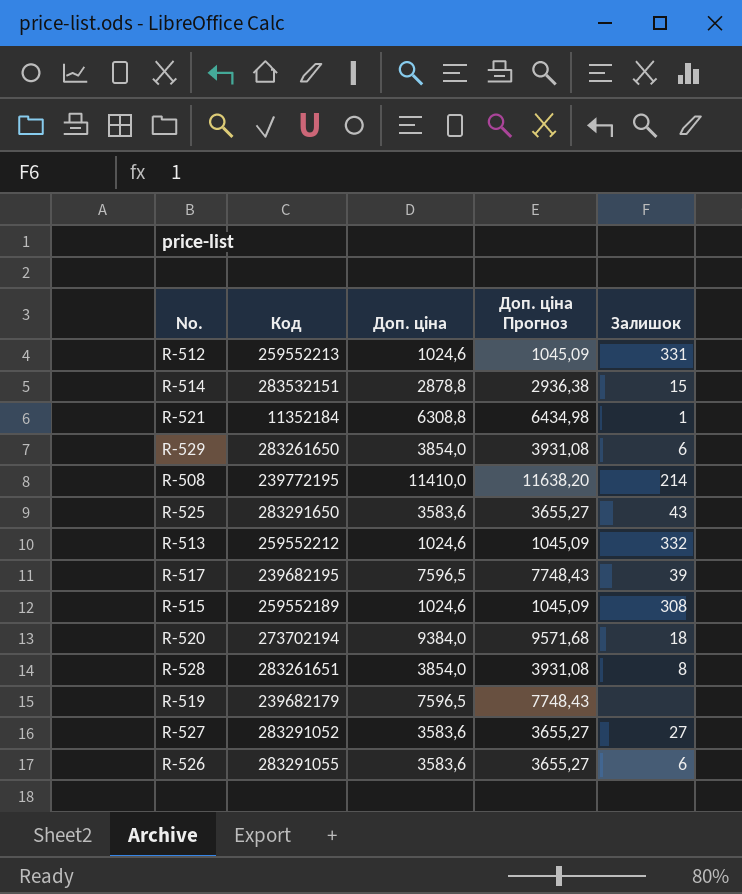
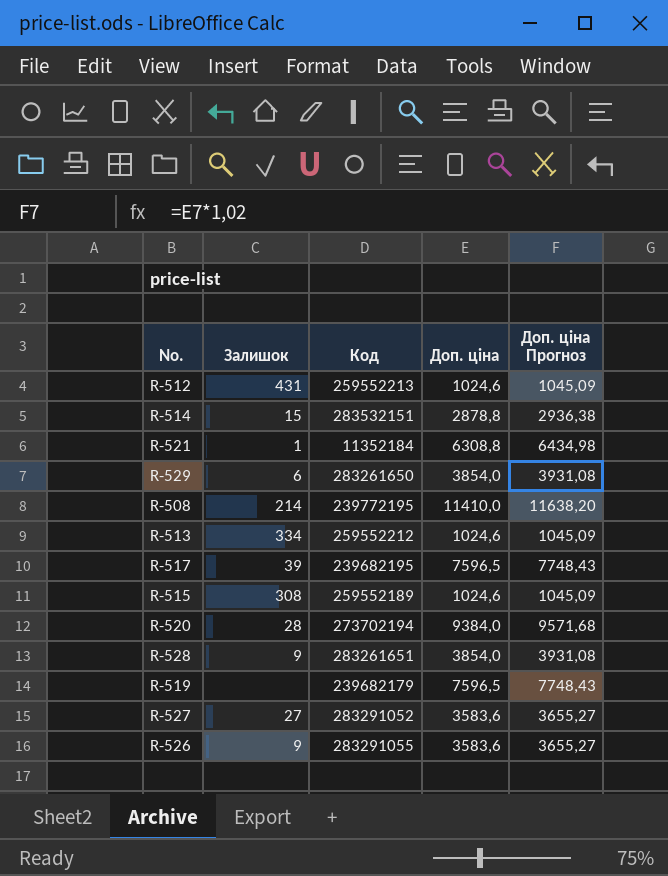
column Залишок | position: 5 -> 2
row R-525: 283291650 | 3583,6 | 3655,27 | 43 -> none
R-512 | Залишок: 331 -> 431
R-513 | Залишок: 332 -> 334
R-520 | Залишок: 18 -> 28
R-528 | Залишок: 8 -> 9
R-526 | Залишок: 6 -> 9

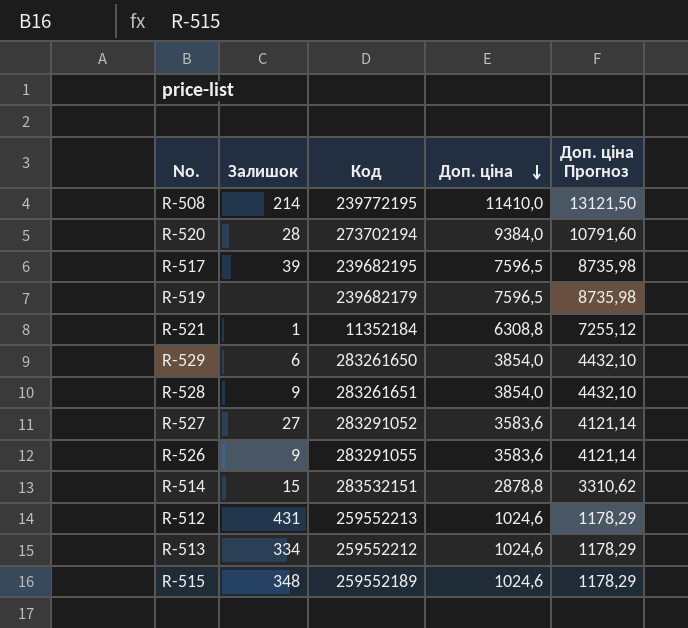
row order: none -> Доп. ціна descending
column Доп. ціна Прогноз | formula: [Доп. ціна] * 1,02 -> [Доп. ціна] * 1,15
R-515 | Залишок: 308 -> 348

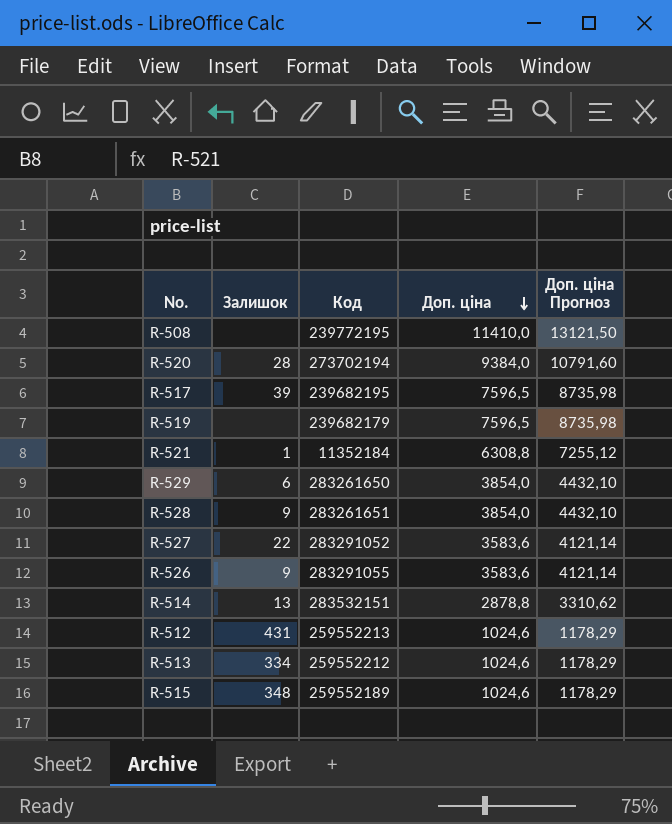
R-508 | Залишок: 214 -> none
R-527 | Залишок: 27 -> 22
R-514 | Залишок: 15 -> 13

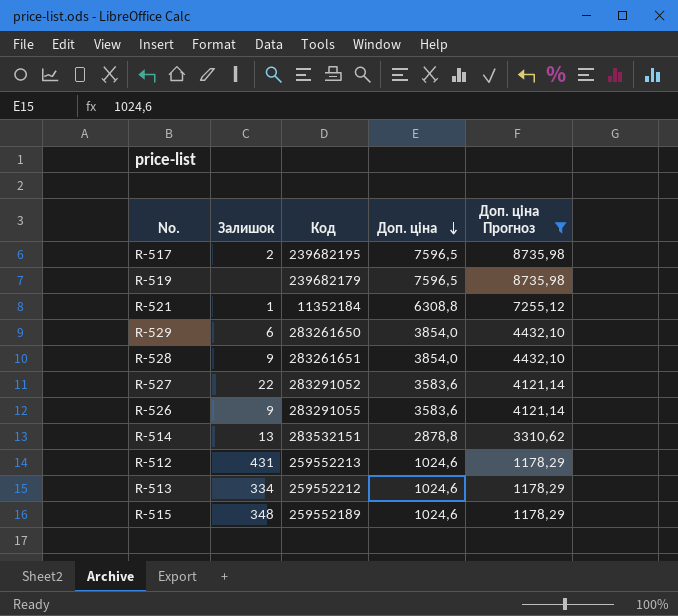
filter: none -> Доп. ціна Прогноз <= 8735,98
R-517 | Залишок: 39 -> 2

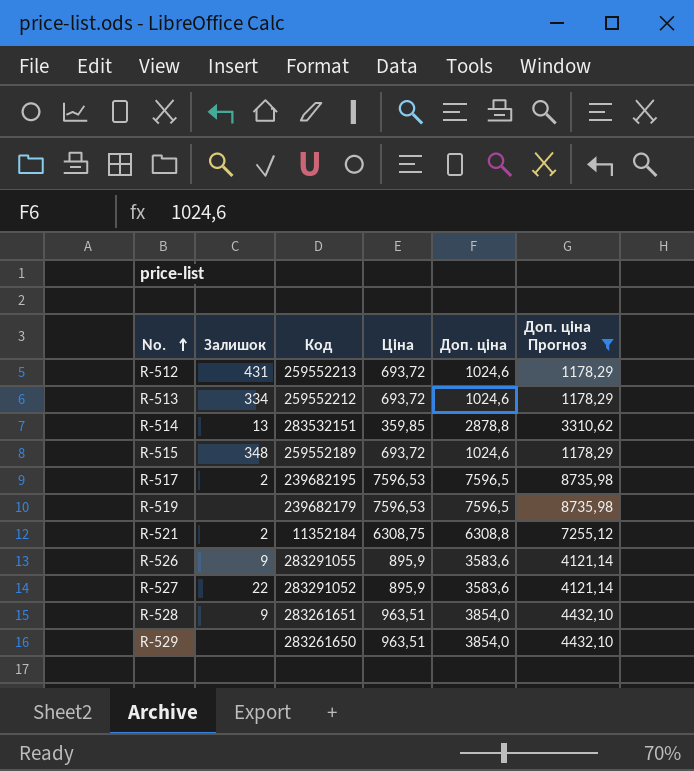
row order: Доп. ціна descending -> No. ascending
column Ціна | position: none -> 4
R-521 | Залишок: 1 -> 2
R-529 | Залишок: 6 -> none

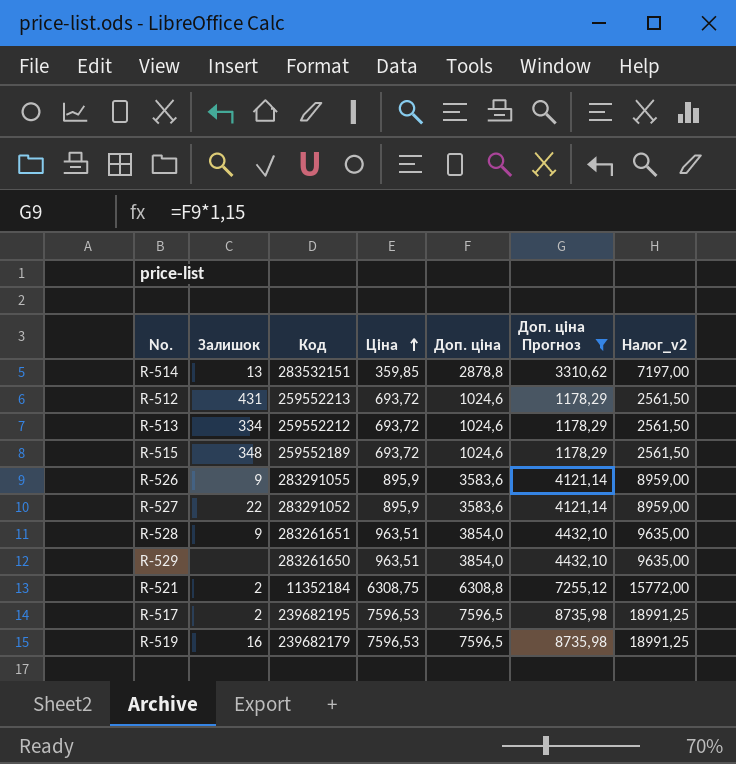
row order: No. ascending -> Ціна ascending
column Налог_v2 | formula: none -> [Доп. ціна] * 2,5
R-519 | Залишок: none -> 16

